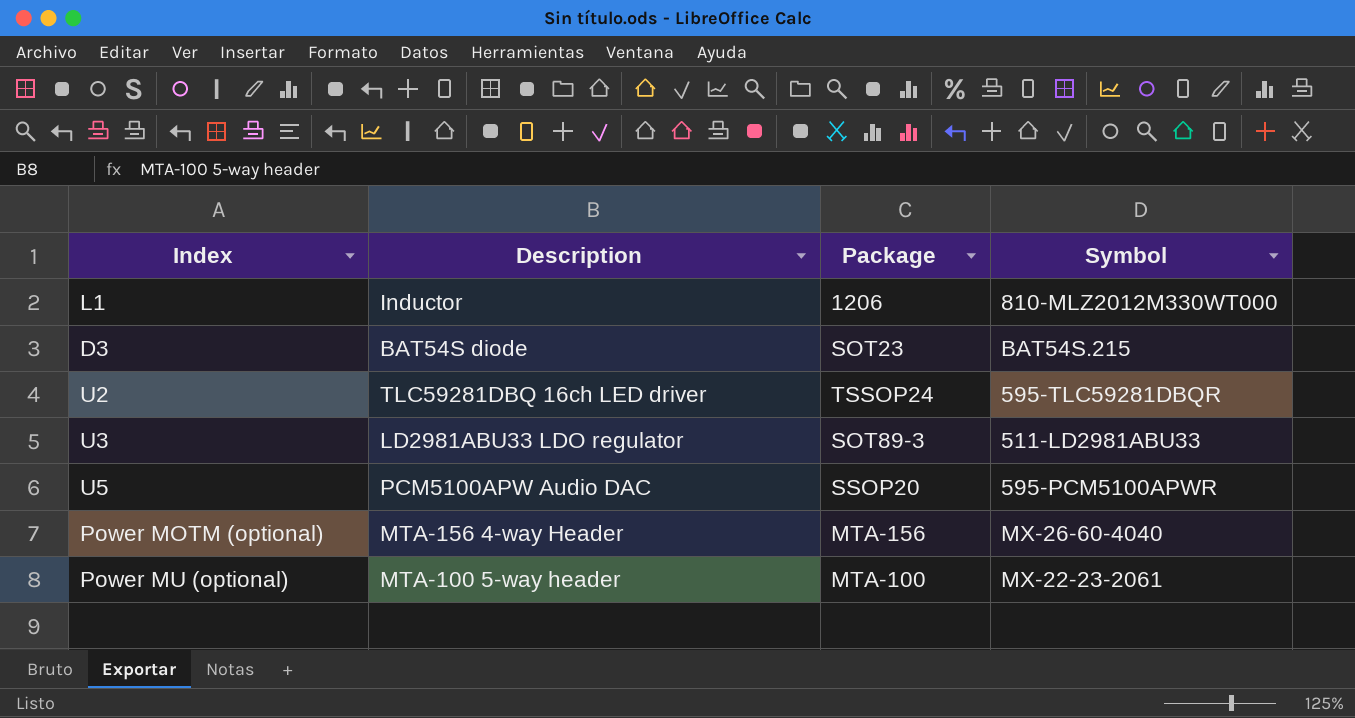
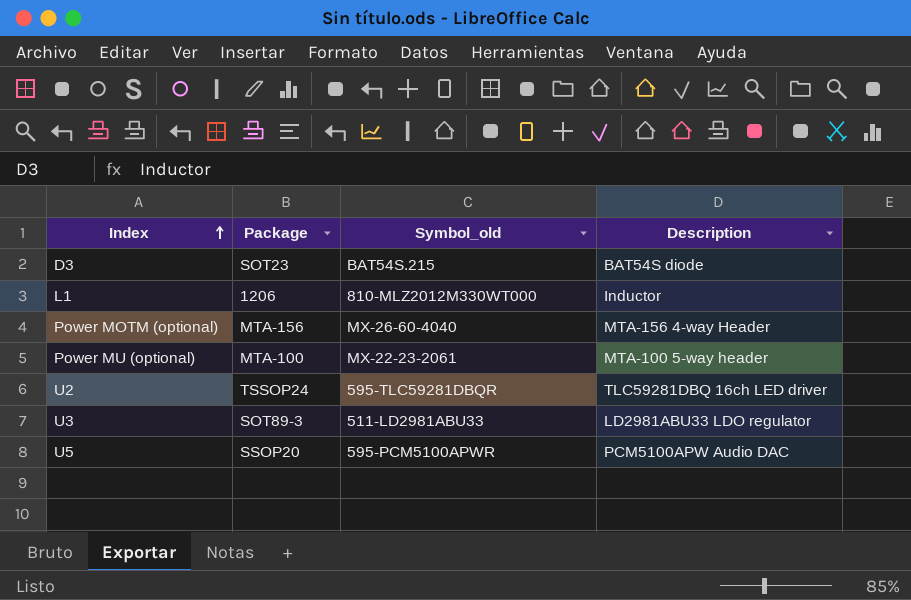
row order: none -> Index ascending
column name: Symbol -> Symbol_old
column Description | position: 2 -> 4

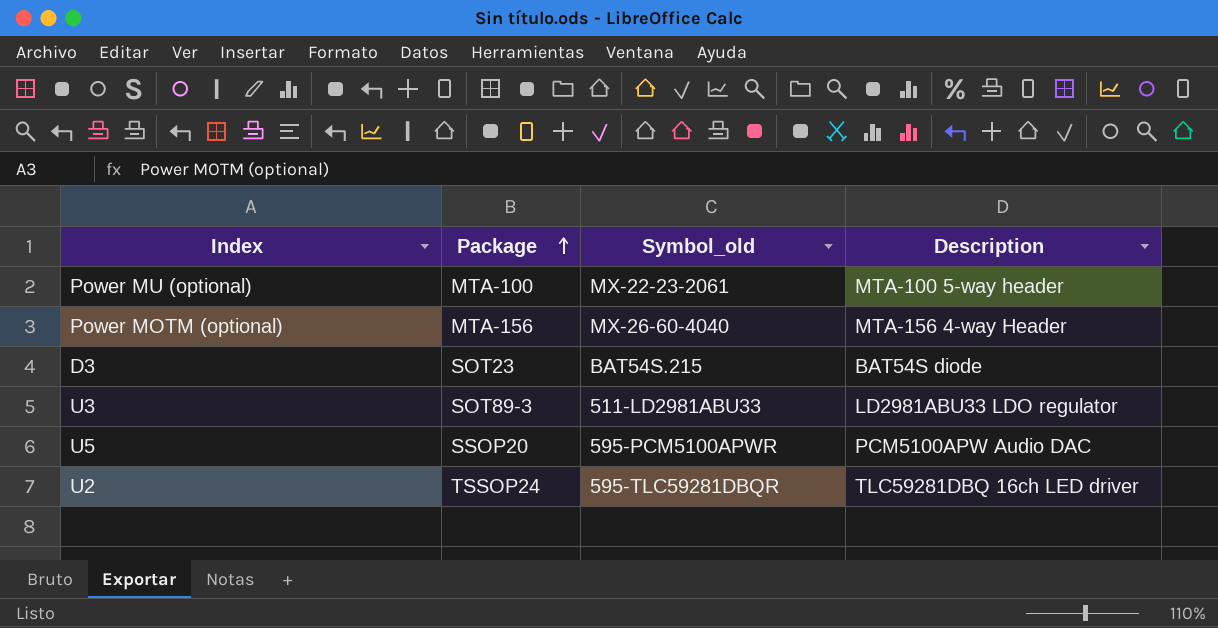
row order: Index ascending -> Package ascending
row L1: 1206 | 810-MLZ2012M330WT000 | Inductor -> none

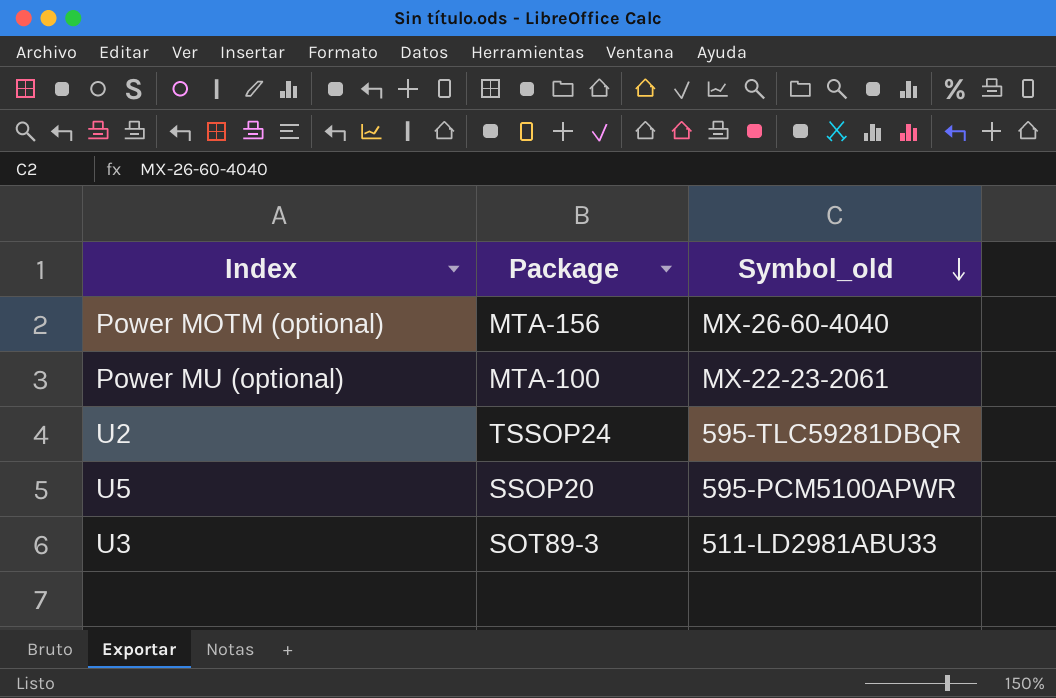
row order: Package ascending -> Symbol_old descending
column Description | position: 4 -> none
row D3: SOT23 | BAT54S.215 | BAT54S diode -> none

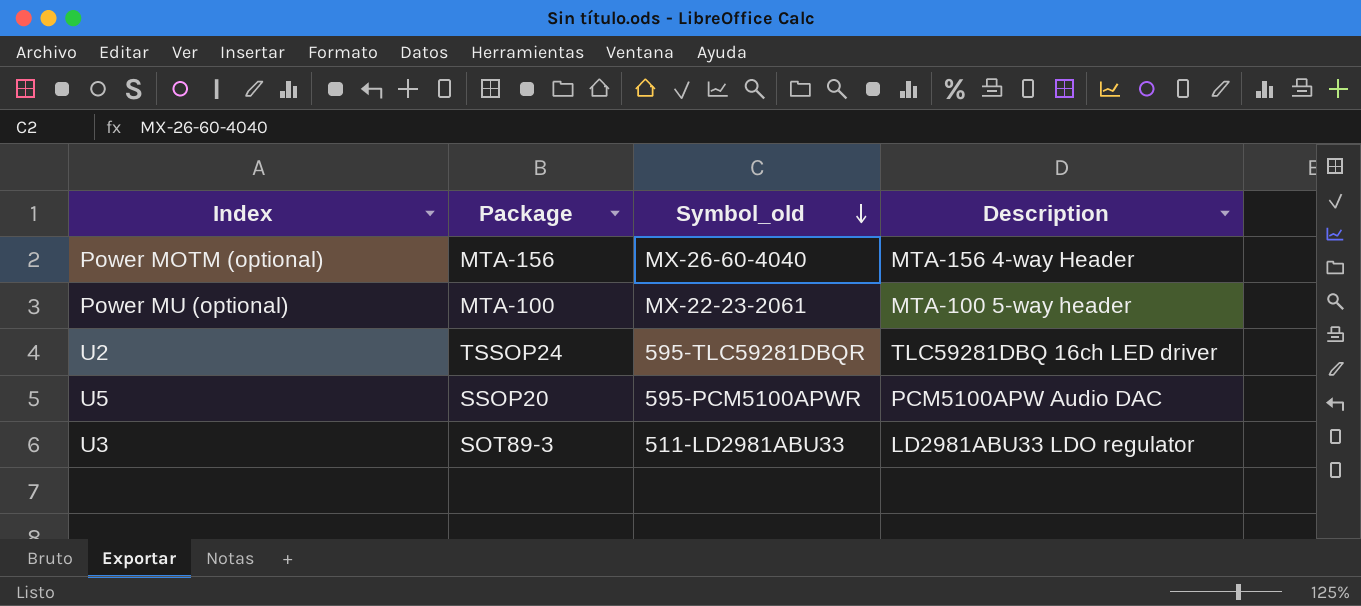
column Description | position: none -> 4

